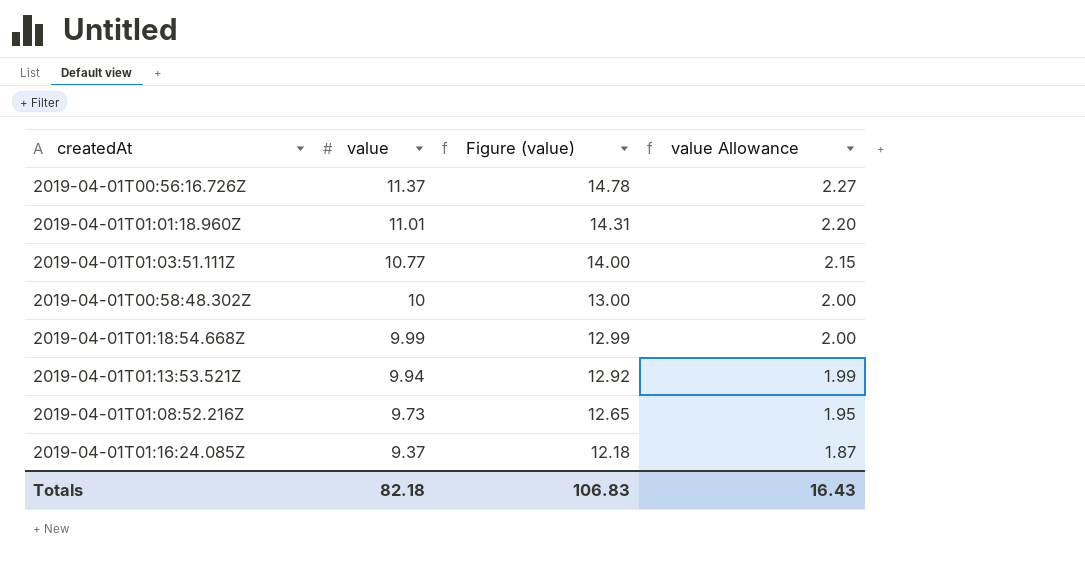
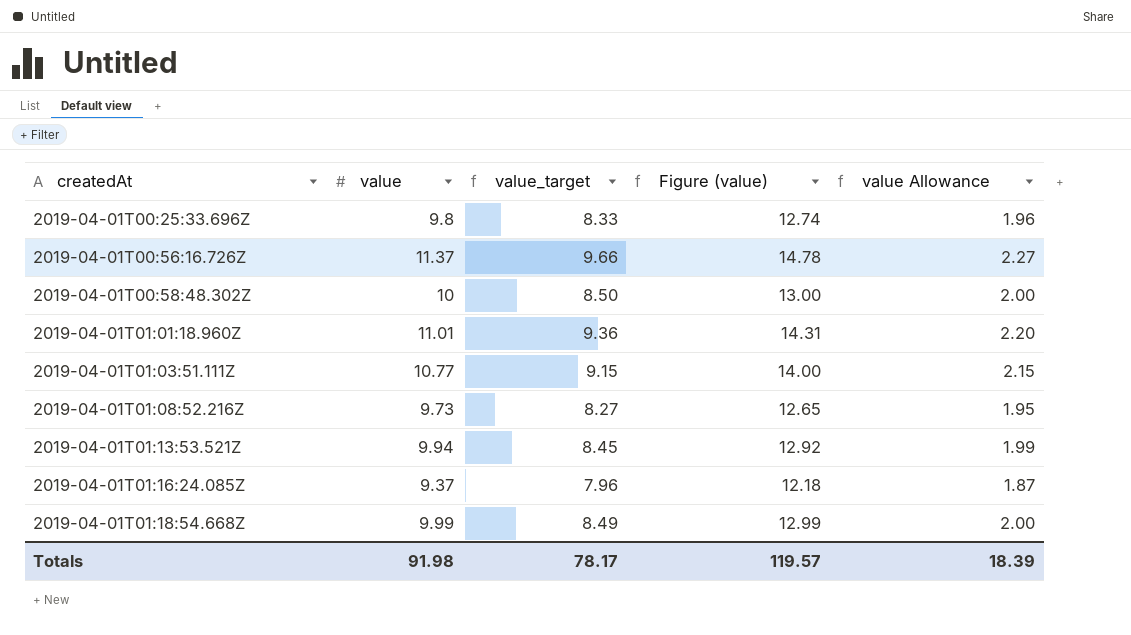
row order: value descending -> createdAt ascending
column value_target | formula: none -> [value] * 0.85
row 2019-04-01T00:25:33.696Z: none -> 9.8 | 8.33 | 12.74 | 1.96
Totals | value: 82.18 -> 91.98
Totals | Figure (value): 106.83 -> 119.57
Totals | value Allowance: 16.43 -> 18.39

